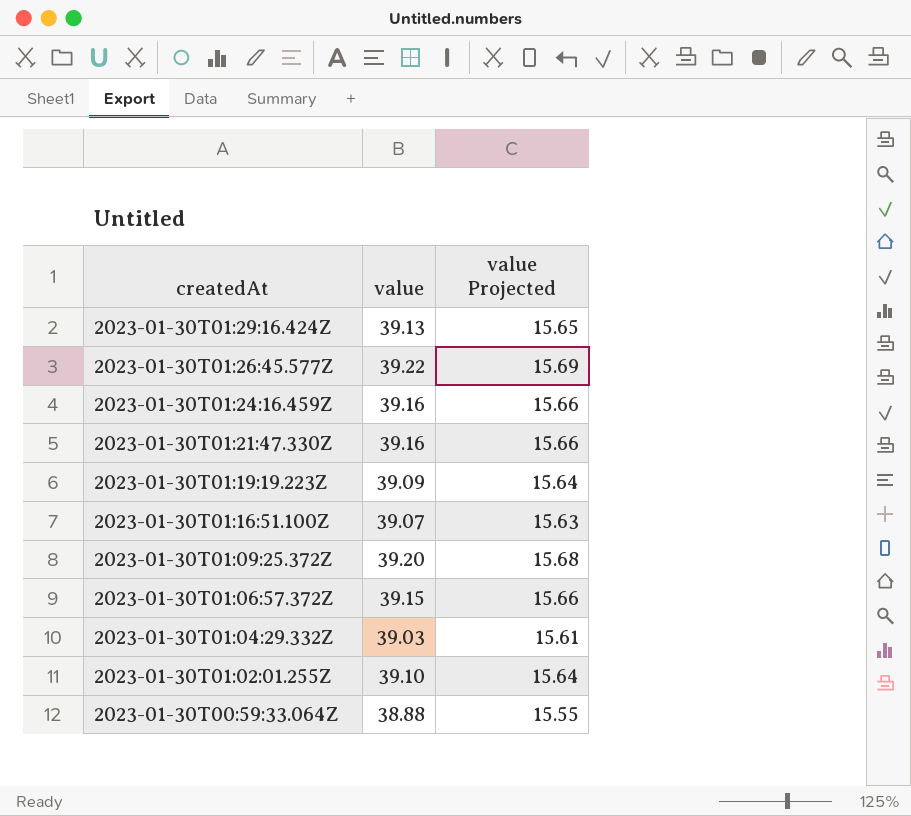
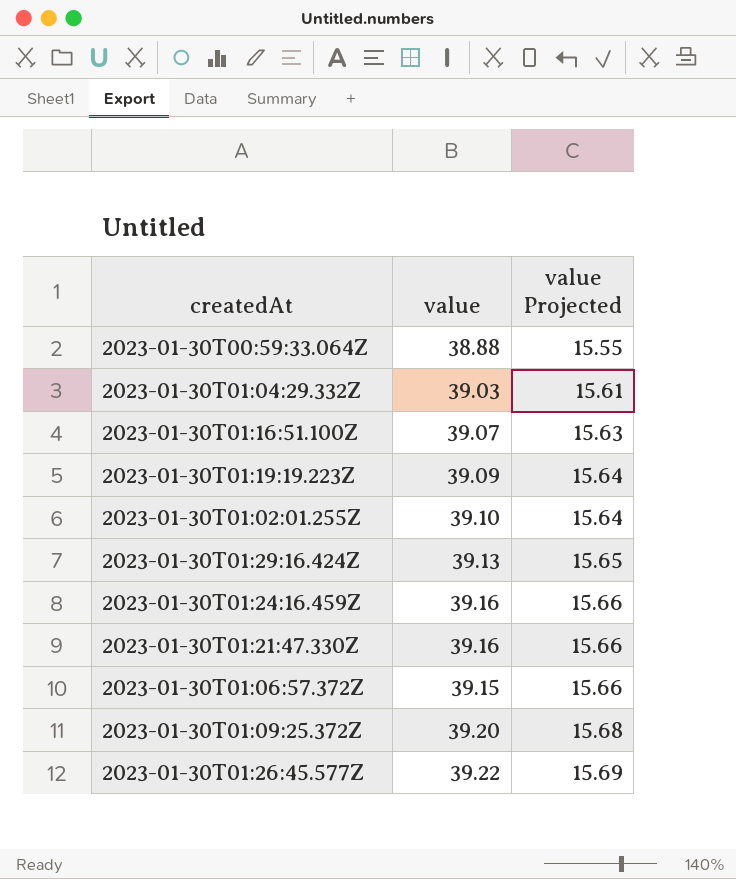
row order: createdAt descending -> value Projected ascending

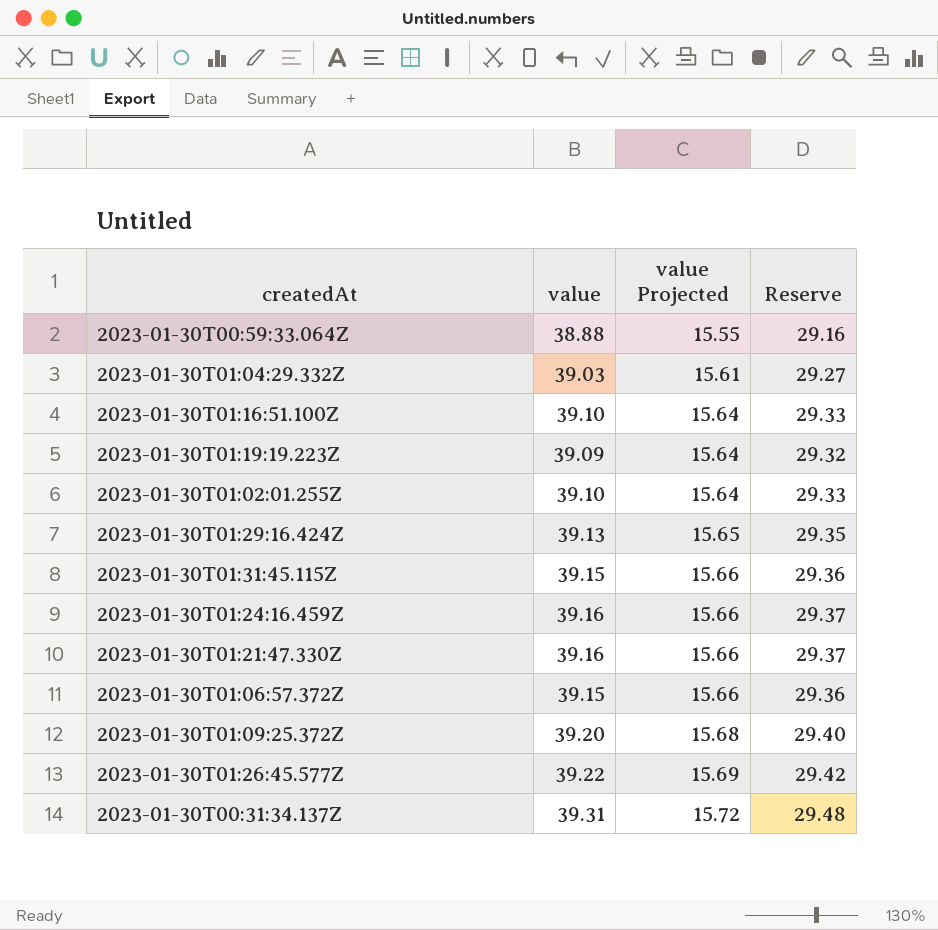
column Reserve | formula: none -> [value] * 0.75
2023-01-30T01:16:51.100Z | value: 39.07 -> 39.10
2023-01-30T01:16:51.100Z | value Projected: 15.63 -> 15.64
row 2023-01-30T01:31:45.115Z: none -> 39.15 | 15.66 | 29.36
row 2023-01-30T00:31:34.137Z: none -> 39.31 | 15.72 | 29.48

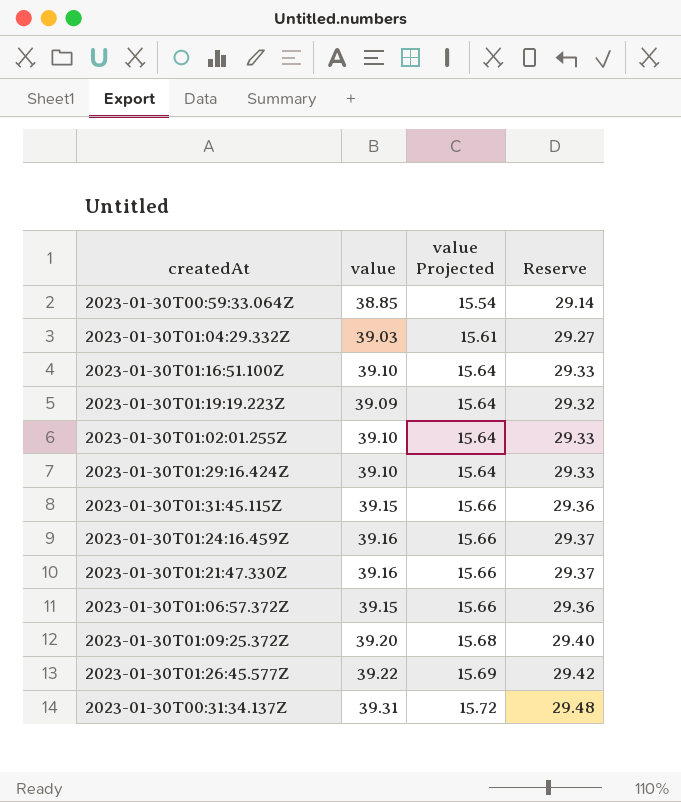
2023-01-30T00:59:33.064Z | value: 38.88 -> 38.85
2023-01-30T00:59:33.064Z | value Projected: 15.55 -> 15.54
2023-01-30T00:59:33.064Z | Reserve: 29.16 -> 29.14
2023-01-30T01:29:16.424Z | value: 39.13 -> 39.10
2023-01-30T01:29:16.424Z | value Projected: 15.65 -> 15.64
2023-01-30T01:29:16.424Z | Reserve: 29.35 -> 29.33

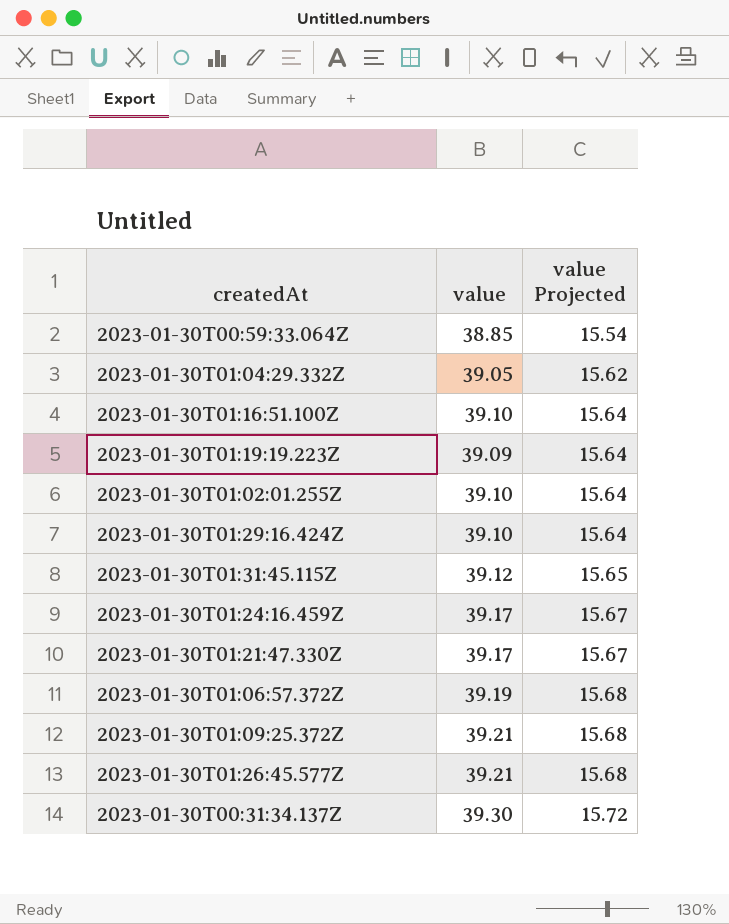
column Reserve | formula: [value] * 0.75 -> none
2023-01-30T01:04:29.332Z | value: 39.03 -> 39.05
2023-01-30T01:04:29.332Z | value Projected: 15.61 -> 15.62
2023-01-30T01:31:45.115Z | value: 39.15 -> 39.12
2023-01-30T01:31:45.115Z | value Projected: 15.66 -> 15.65
2023-01-30T01:24:16.459Z | value: 39.16 -> 39.17
2023-01-30T01:24:16.459Z | value Projected: 15.66 -> 15.67
2023-01-30T01:21:47.330Z | value: 39.16 -> 39.17
2023-01-30T01:21:47.330Z | value Projected: 15.66 -> 15.67
2023-01-30T01:06:57.372Z | value: 39.15 -> 39.19
2023-01-30T01:06:57.372Z | value Projected: 15.66 -> 15.68
2023-01-30T01:09:25.372Z | value: 39.20 -> 39.21
2023-01-30T01:26:45.577Z | value: 39.22 -> 39.21
2023-01-30T01:26:45.577Z | value Projected: 15.69 -> 15.68
2023-01-30T00:31:34.137Z | value: 39.31 -> 39.30

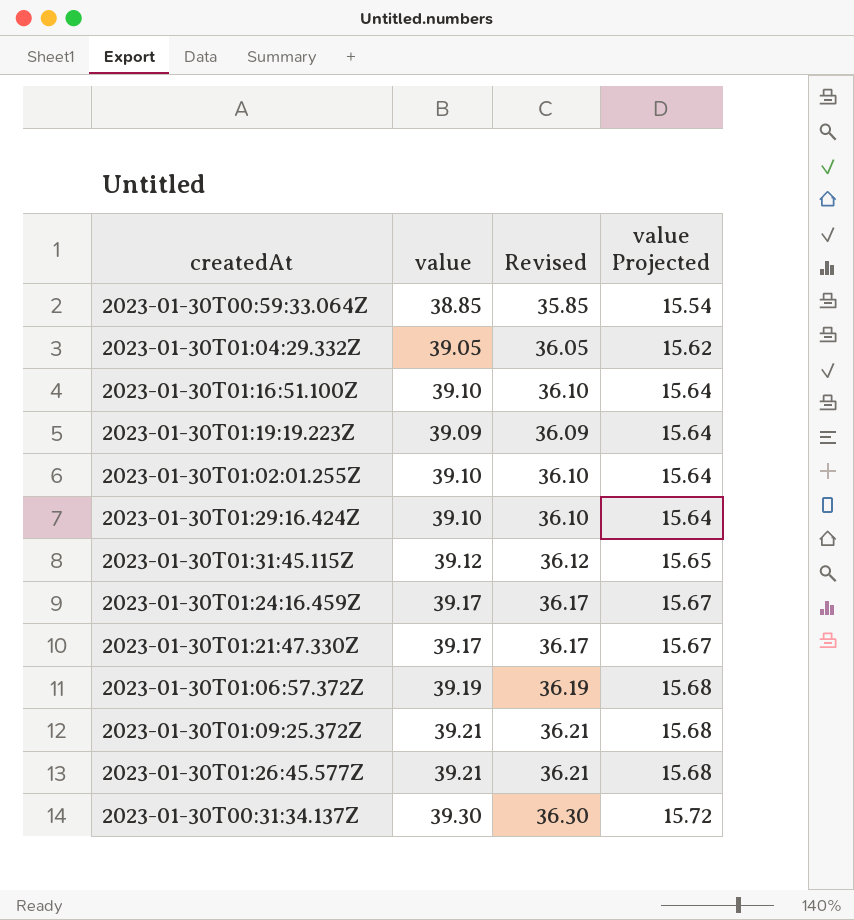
column Revised | formula: none -> [value] - 3

